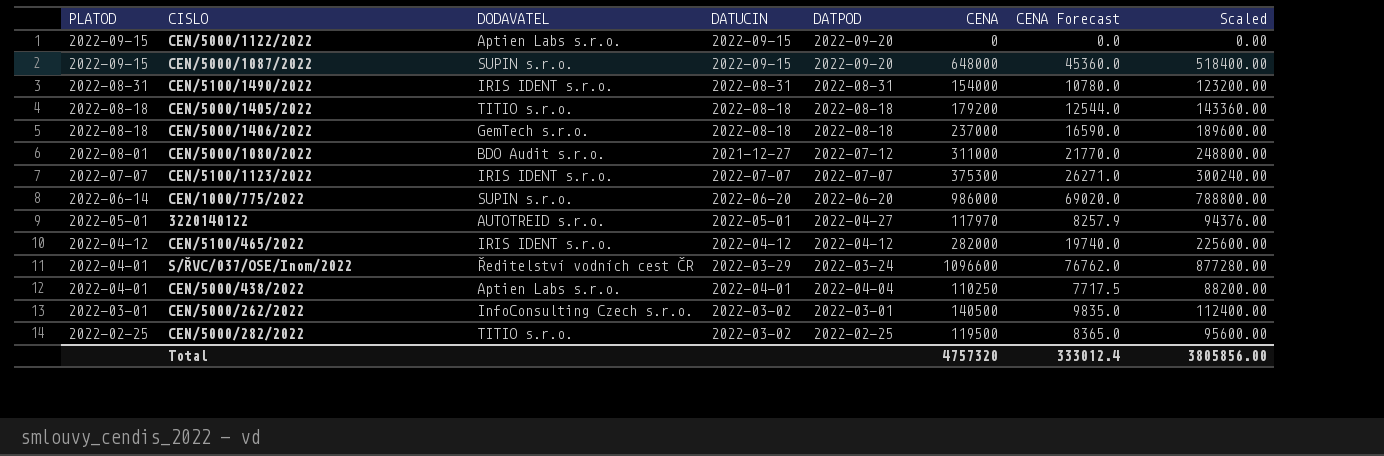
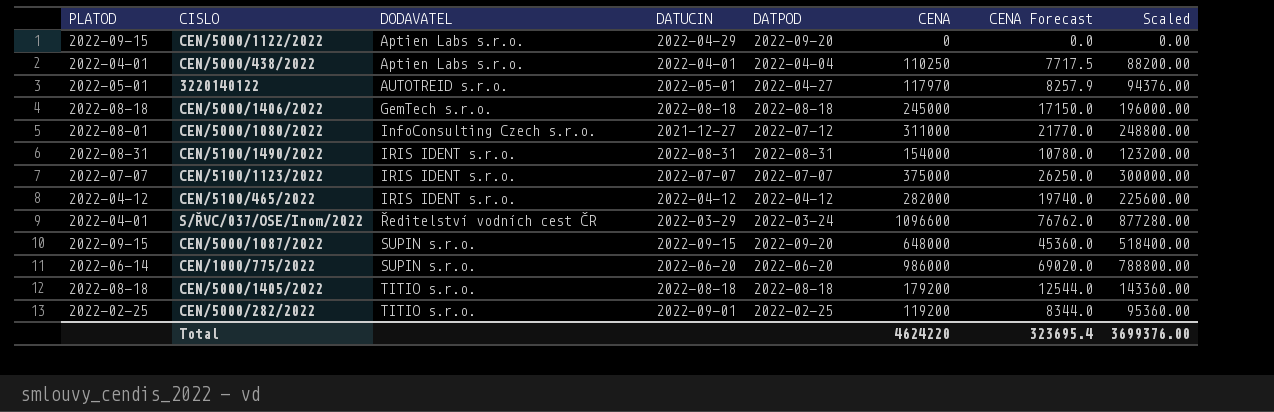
row order: PLATOD descending -> DODAVATEL ascending
row CEN/5000/262/2022: 2022-03-01 | InfoConsulting Czech s.r.o. | 2022-03-02 | 2022-03-01 | 140500 | 9835.0 | 112400.00 -> none
CEN/5000/1122/2022 | DATUCIN: 2022-09-15 -> 2022-04-29
CEN/5000/1406/2022 | CENA: 237000 -> 245000
CEN/5000/1406/2022 | CENA Forecast: 16590.0 -> 17150.0
CEN/5000/1406/2022 | Scaled: 189600.00 -> 196000.00
CEN/5000/1080/2022 | DODAVATEL: BDO Audit s.r.o. -> InfoConsulting Czech s.r.o.
CEN/5100/1123/2022 | CENA: 375300 -> 375000
CEN/5100/1123/2022 | CENA Forecast: 26271.0 -> 26250.0
CEN/5100/1123/2022 | Scaled: 300240.00 -> 300000.00
CEN/5000/282/2022 | DATUCIN: 2022-03-02 -> 2022-09-01
CEN/5000/282/2022 | CENA: 119500 -> 119200
CEN/5000/282/2022 | CENA Forecast: 8365.0 -> 8344.0
CEN/5000/282/2022 | Scaled: 95600.00 -> 95360.00
Total | CENA: 4757320 -> 4624220
Total | CENA Forecast: 333012.4 -> 323695.4
Total | Scaled: 3805856.00 -> 3699376.00

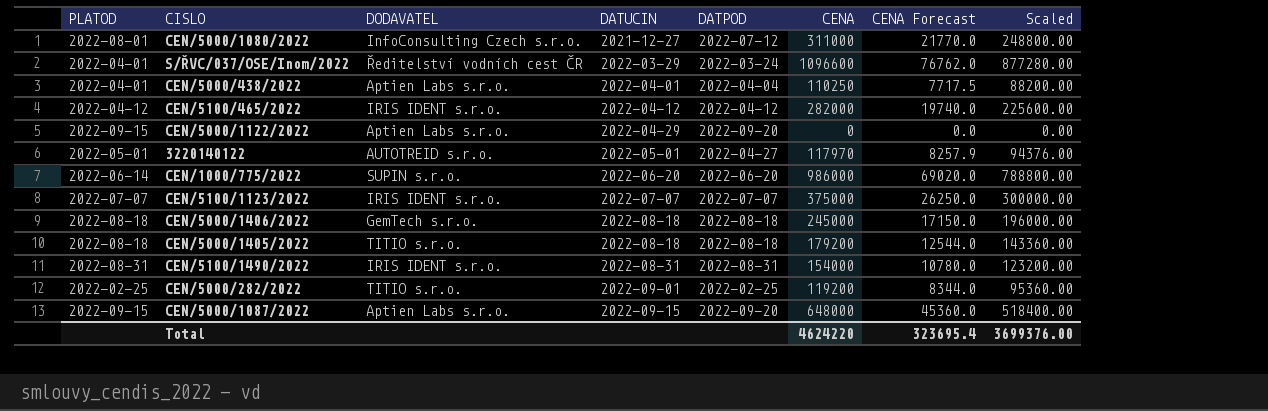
row order: DODAVATEL ascending -> DATUCIN ascending
CEN/5000/1087/2022 | DODAVATEL: SUPIN s.r.o. -> Aptien Labs s.r.o.

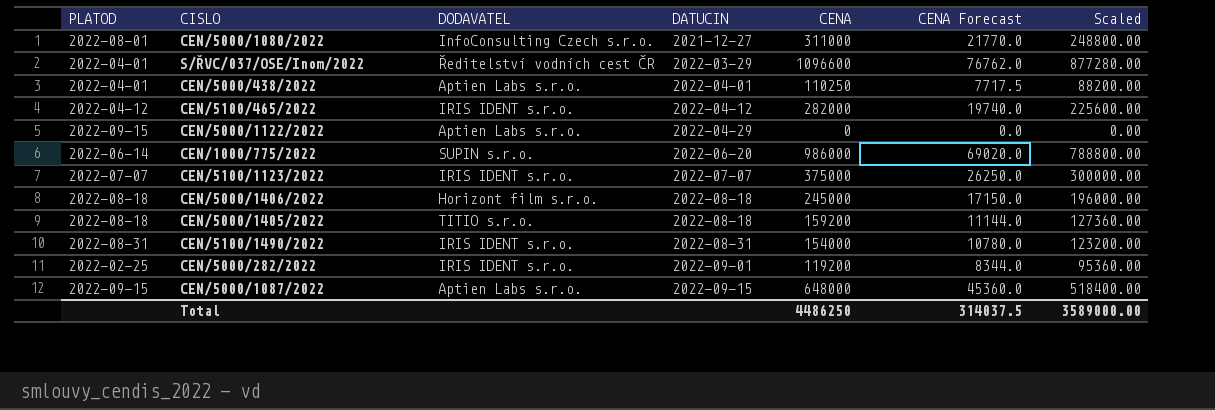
column DATPOD | position: 5 -> none
row 3220140122: 2022-05-01 | AUTOTREID s.r.o. | 2022-05-01 | 2022-04-27 | 117970 | 8257.9 | 94376.00 -> none
CEN/5000/1406/2022 | DODAVATEL: GemTech s.r.o. -> Horizont film s.r.o.
CEN/5000/1405/2022 | CENA: 179200 -> 159200
CEN/5000/1405/2022 | CENA Forecast: 12544.0 -> 11144.0
CEN/5000/1405/2022 | Scaled: 143360.00 -> 127360.00
CEN/5000/282/2022 | DODAVATEL: TITIO s.r.o. -> IRIS IDENT s.r.o.
Total | CENA: 4624220 -> 4486250
Total | CENA Forecast: 323695.4 -> 314037.5
Total | Scaled: 3699376.00 -> 3589000.00

